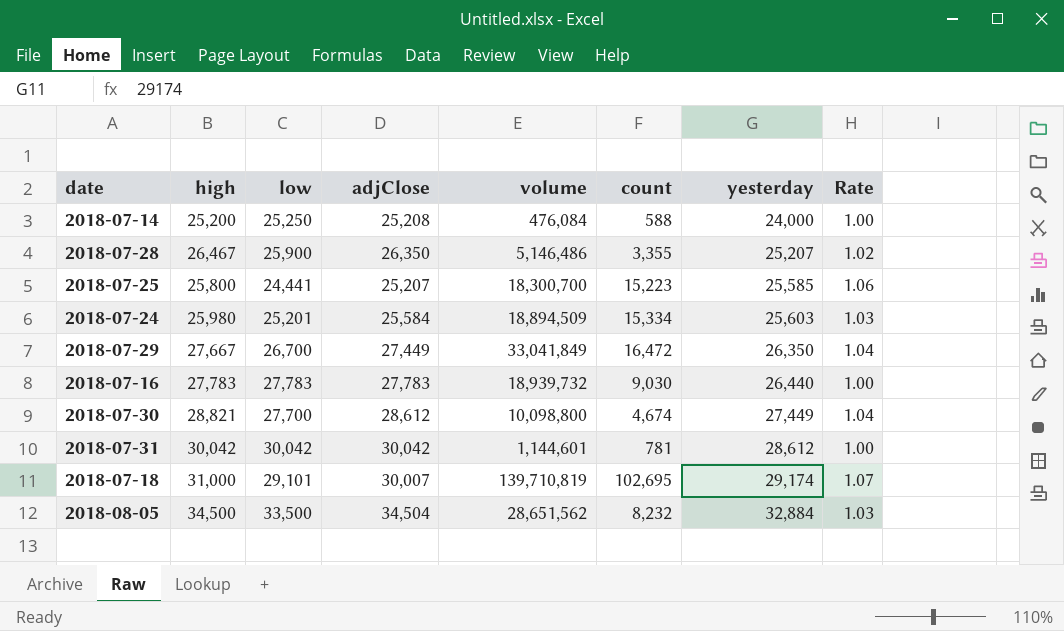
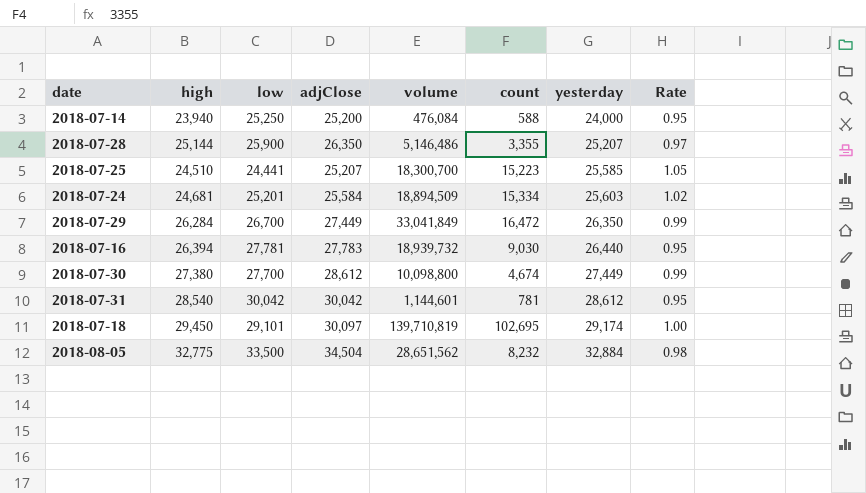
column Rate | formula: [high] / [low] -> [yesterday] / [low]
2018-07-14 | high: 25,200 -> 23,940
2018-07-14 | adjClose: 25,208 -> 25,200
2018-07-28 | high: 26,467 -> 25,144
2018-07-25 | high: 25,800 -> 24,510
2018-07-24 | high: 25,980 -> 24,681
2018-07-29 | high: 27,667 -> 26,284
2018-07-16 | high: 27,783 -> 26,394
2018-07-16 | low: 27,783 -> 27,781
2018-07-30 | high: 28,821 -> 27,380
2018-07-31 | high: 30,042 -> 28,540
2018-07-18 | high: 31,000 -> 29,450
2018-07-18 | adjClose: 30,007 -> 30,097
2018-08-05 | high: 34,500 -> 32,775

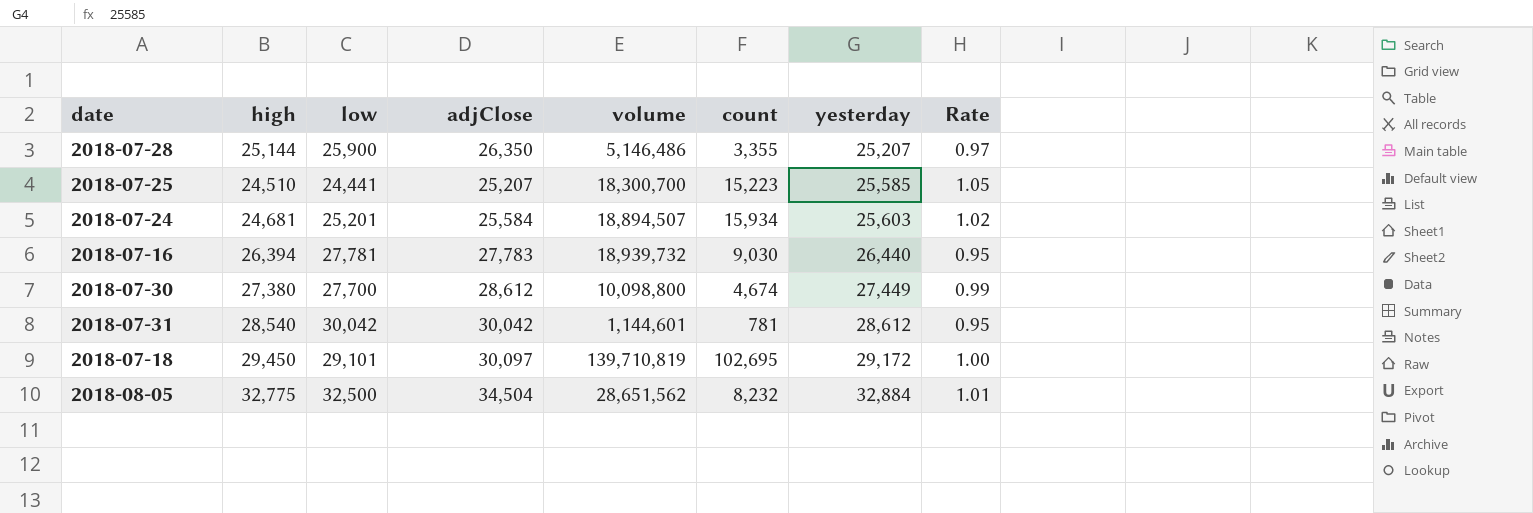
row 2018-07-14: 23,940 | 25,250 | 25,200 | 476,084 | 588 | 24,000 | 0.95 -> none
row 2018-07-29: 26,284 | 26,700 | 27,449 | 33,041,849 | 16,472 | 26,350 | 0.99 -> none
2018-07-24 | volume: 18,894,509 -> 18,894,507
2018-07-24 | count: 15,334 -> 15,934
2018-07-18 | yesterday: 29,174 -> 29,172
2018-08-05 | low: 33,500 -> 32,500
2018-08-05 | Rate: 0.98 -> 1.01

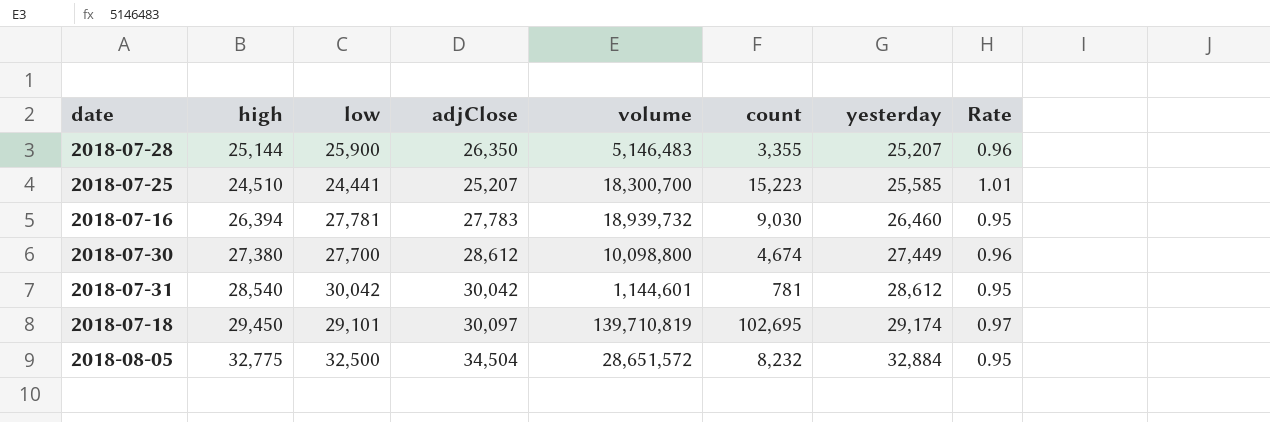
column Rate | formula: [yesterday] / [low] -> [yesterday] / [adjClose]
row 2018-07-24: 24,681 | 25,201 | 25,584 | 18,894,507 | 15,934 | 25,603 | 1.02 -> none
2018-07-28 | volume: 5,146,486 -> 5,146,483
2018-07-16 | yesterday: 26,440 -> 26,460
2018-07-18 | yesterday: 29,172 -> 29,174
2018-08-05 | volume: 28,651,562 -> 28,651,572

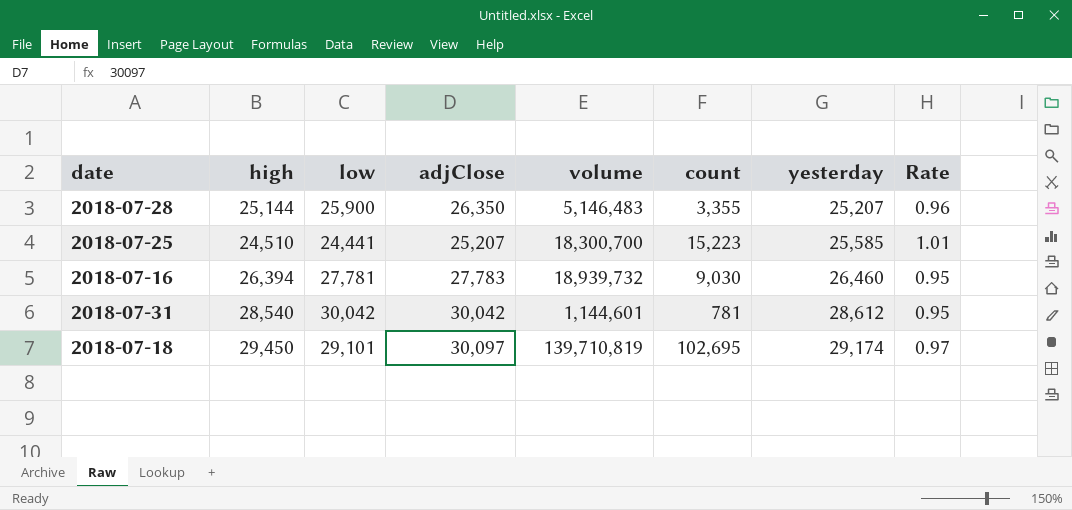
row 2018-07-30: 27,380 | 27,700 | 28,612 | 10,098,800 | 4,674 | 27,449 | 0.96 -> none
row 2018-08-05: 32,775 | 32,500 | 34,504 | 28,651,572 | 8,232 | 32,884 | 0.95 -> none

